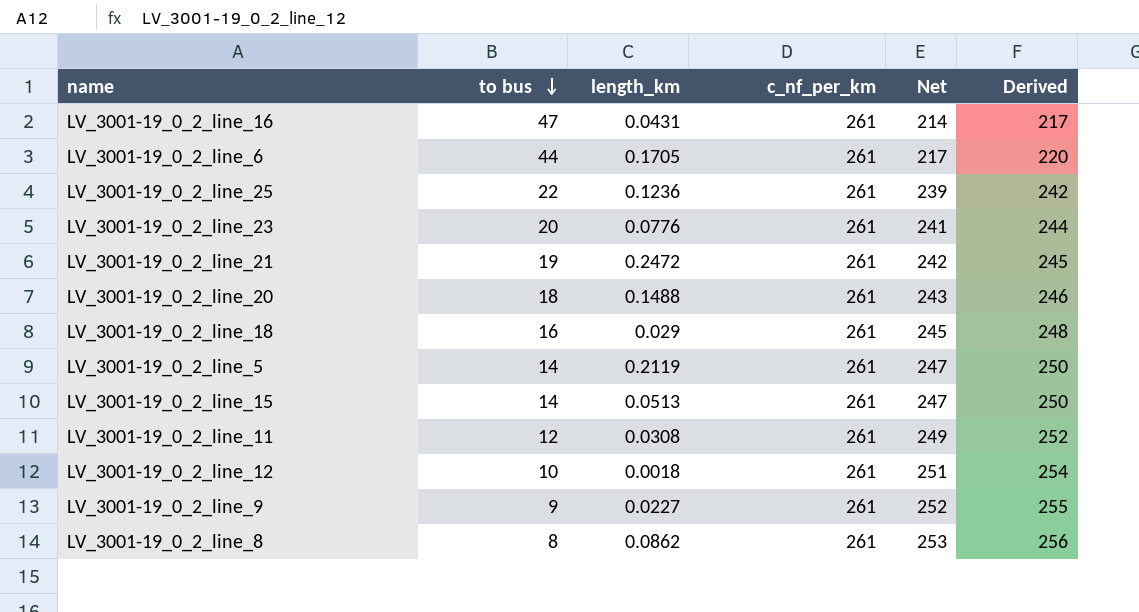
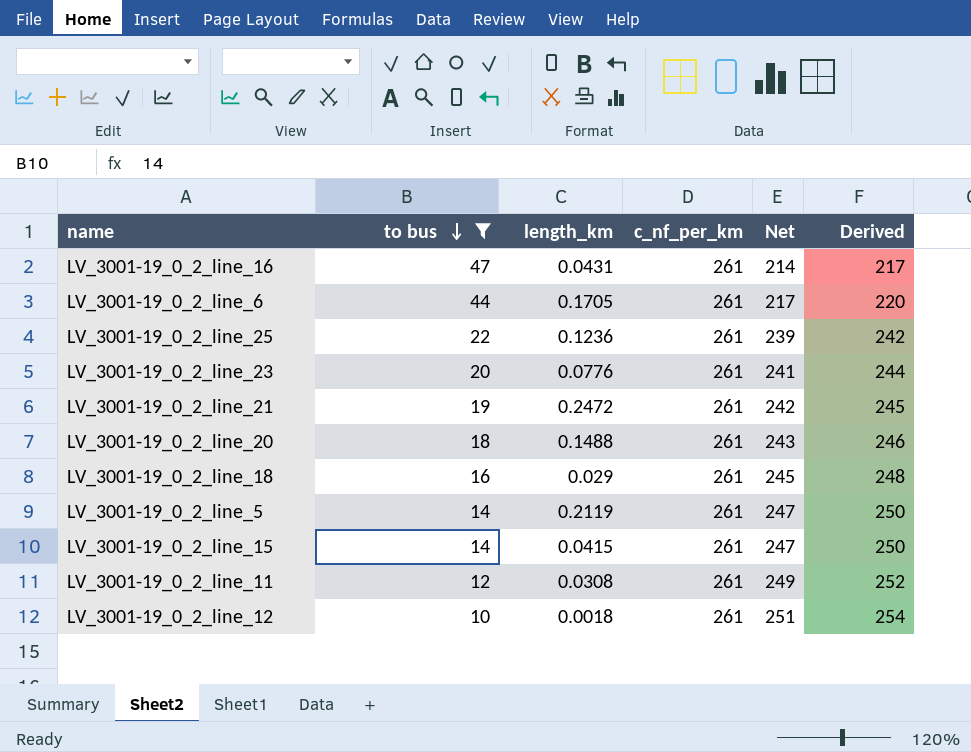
filter: none -> to bus >= 10
LV_3001-19_0_2_line_15 | length_km: 0.0513 -> 0.0415

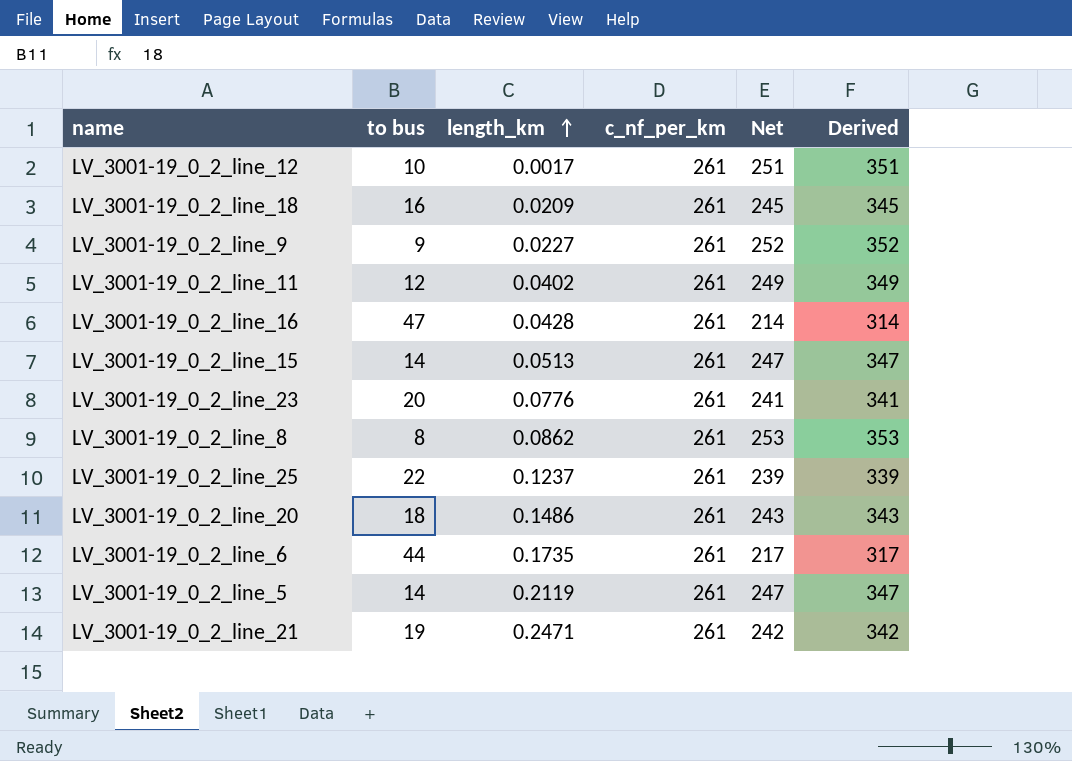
filter: to bus >= 10 -> none
row order: to bus descending -> length_km ascending
column Derived | formula: [Net] + 3 -> [Net] + 100
LV_3001-19_0_2_line_12 | length_km: 0.0018 -> 0.0017
LV_3001-19_0_2_line_18 | length_km: 0.029 -> 0.0209
LV_3001-19_0_2_line_11 | length_km: 0.0308 -> 0.0402
LV_3001-19_0_2_line_16 | length_km: 0.0431 -> 0.0428
LV_3001-19_0_2_line_15 | length_km: 0.0415 -> 0.0513
LV_3001-19_0_2_line_25 | length_km: 0.1236 -> 0.1237
LV_3001-19_0_2_line_20 | length_km: 0.1488 -> 0.1486
LV_3001-19_0_2_line_6 | length_km: 0.1705 -> 0.1735
LV_3001-19_0_2_line_21 | length_km: 0.2472 -> 0.2471

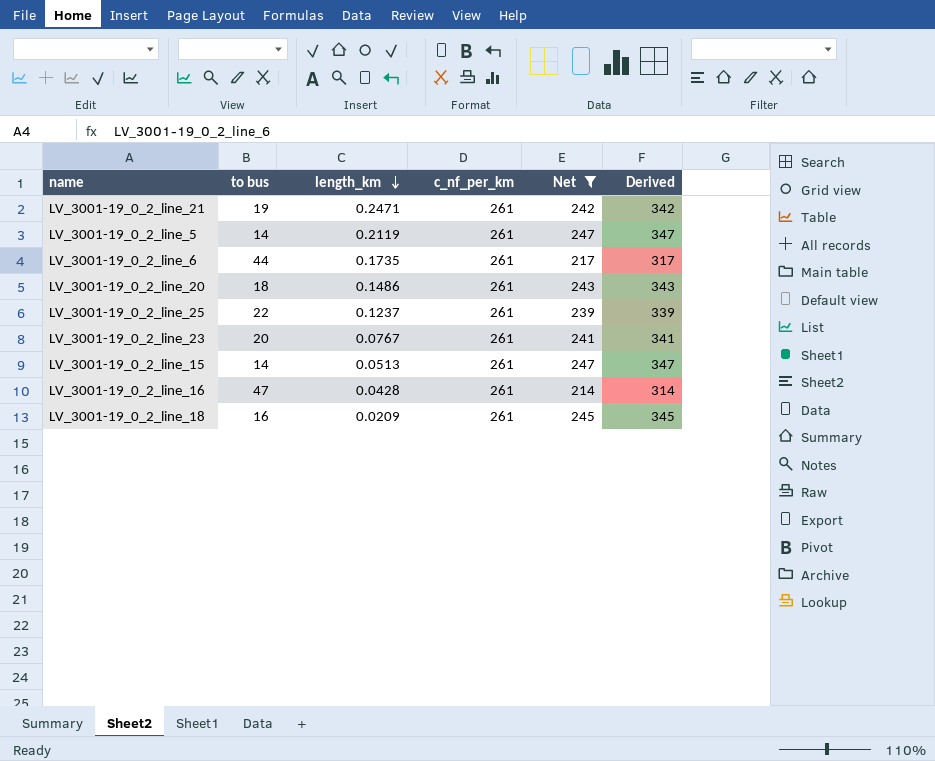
filter: none -> Net <= 247
row order: length_km ascending -> length_km descending
LV_3001-19_0_2_line_23 | length_km: 0.0776 -> 0.0767

